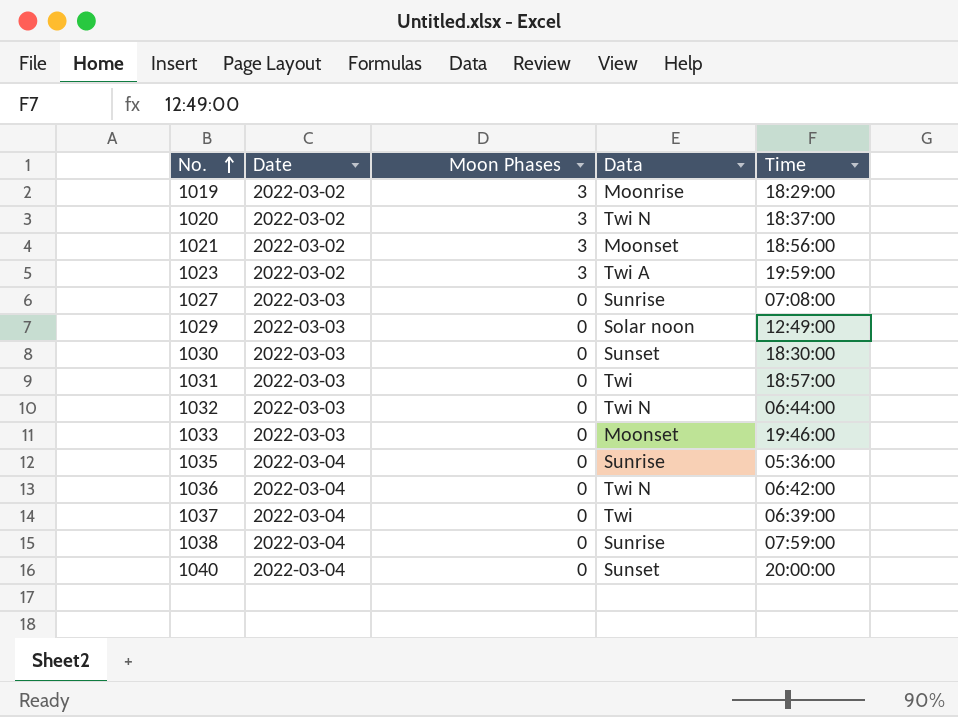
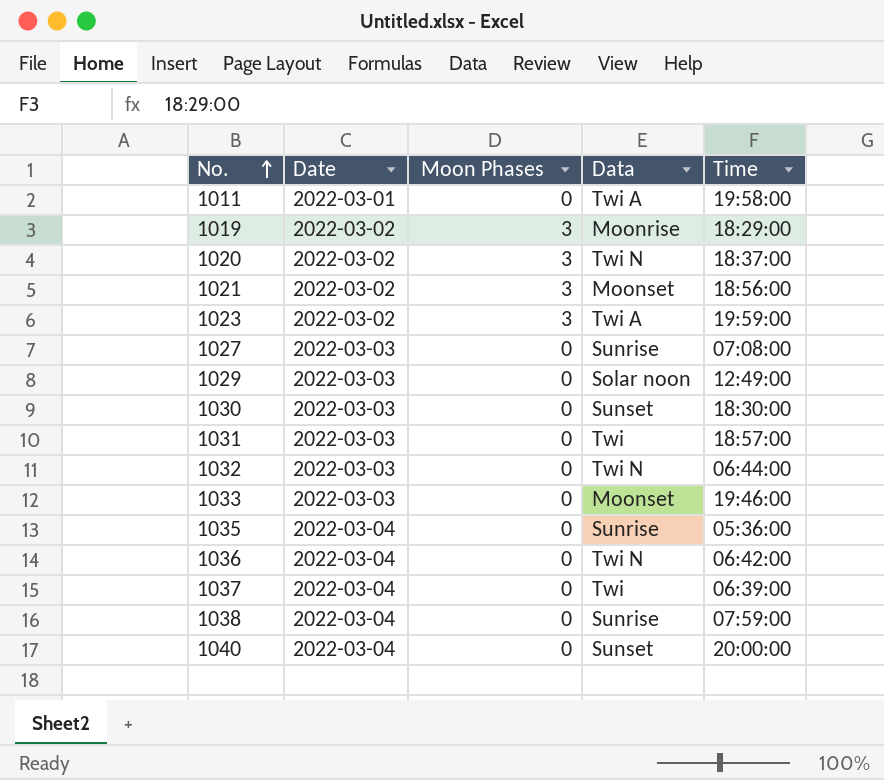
row 1011: none -> 2022-03-01 | 0 | Twi A | 19:58:00

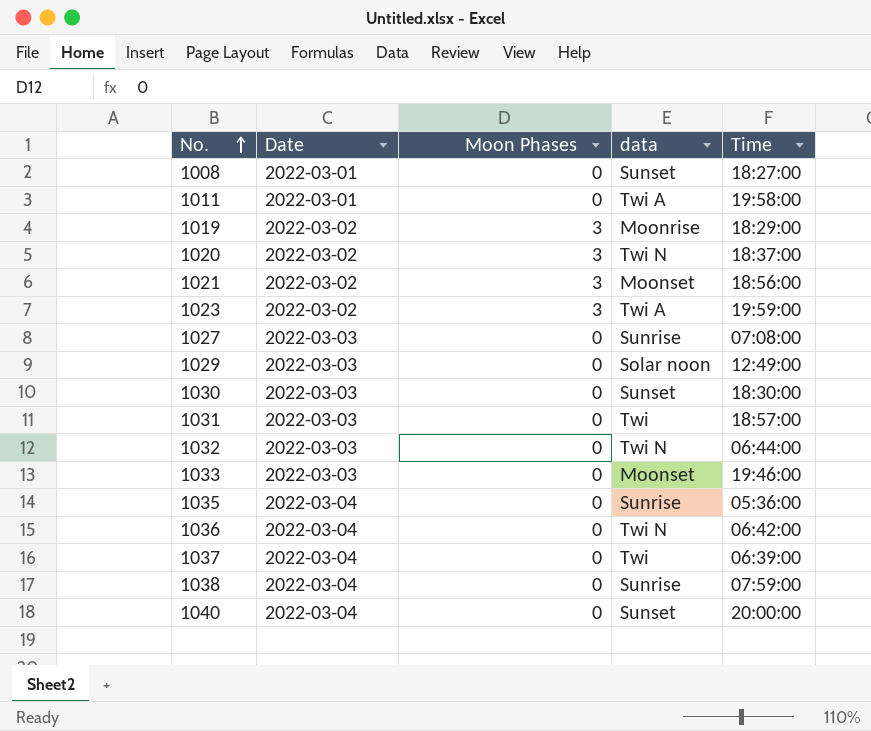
column name: Data -> data
row 1008: none -> 2022-03-01 | 0 | Sunset | 18:27:00

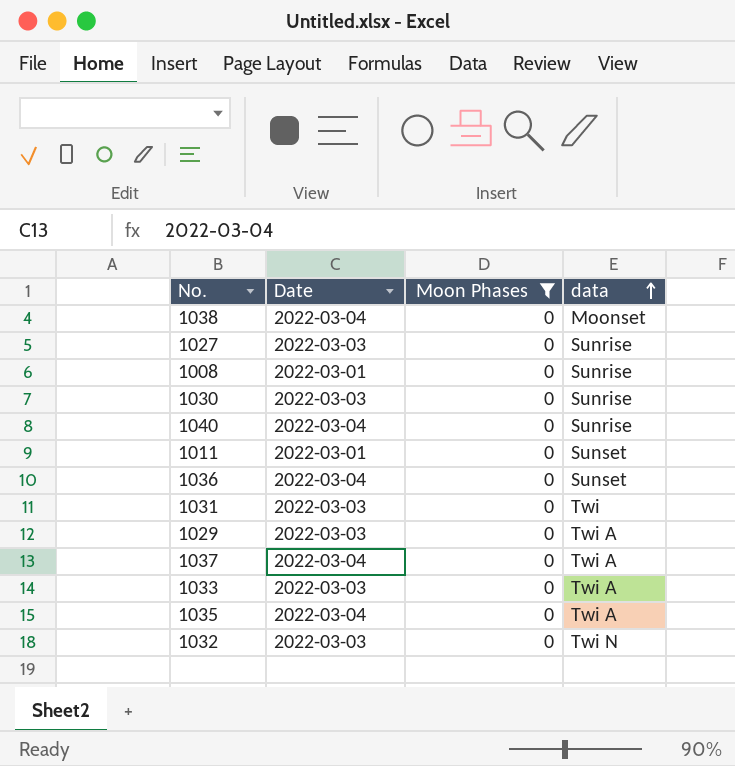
filter: none -> Moon Phases = 0
row order: No. ascending -> data ascending
column Time | position: 5 -> none
1038 | data: Sunrise -> Moonset
1008 | data: Sunset -> Sunrise
1030 | data: Sunset -> Sunrise
1040 | data: Sunset -> Sunrise
1011 | data: Twi A -> Sunset
1036 | data: Twi N -> Sunset
1029 | data: Solar noon -> Twi A
1037 | data: Twi -> Twi A
1033 | data: Moonset -> Twi A
1035 | data: Sunrise -> Twi A

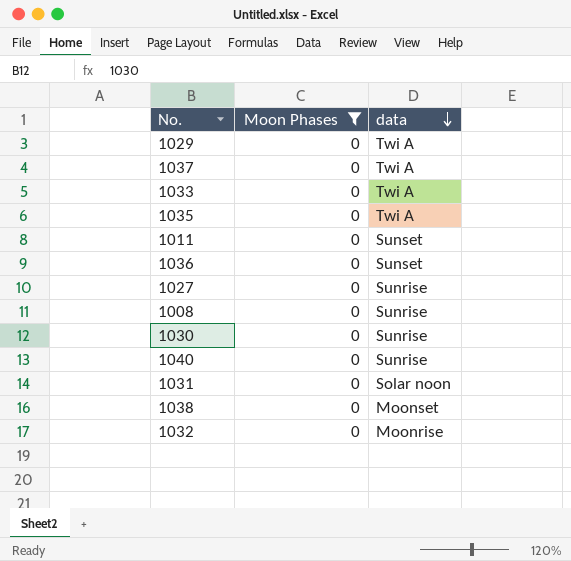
row order: data ascending -> data descending
column Date | position: 2 -> none
1031 | data: Twi -> Solar noon
1032 | data: Twi N -> Moonrise

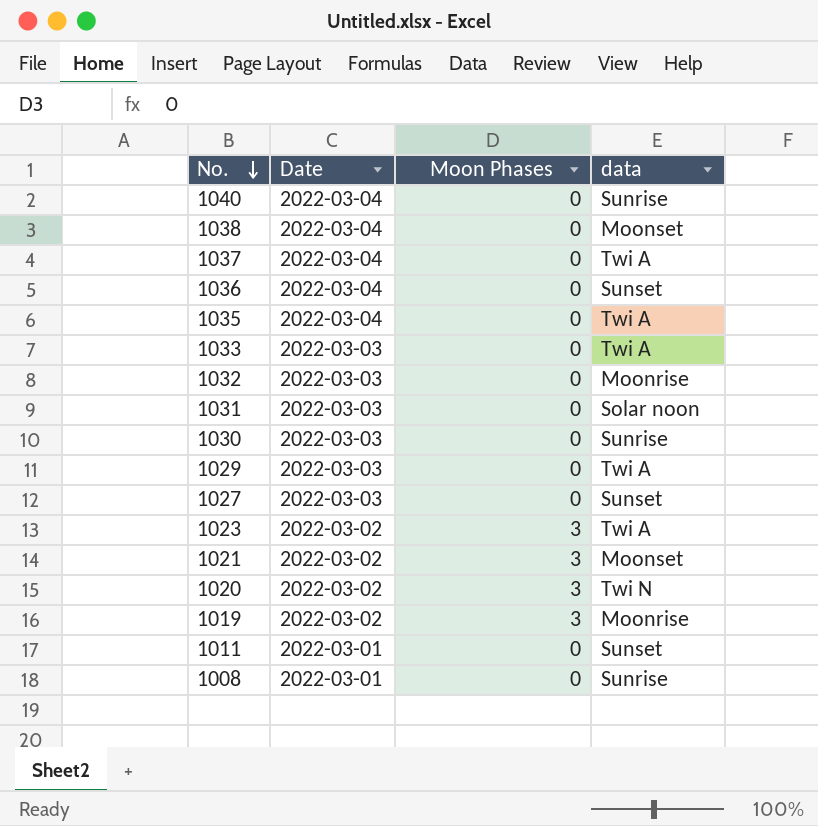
filter: Moon Phases = 0 -> none
row order: data descending -> No. descending
column Date | position: none -> 2
1027 | data: Sunrise -> Sunset

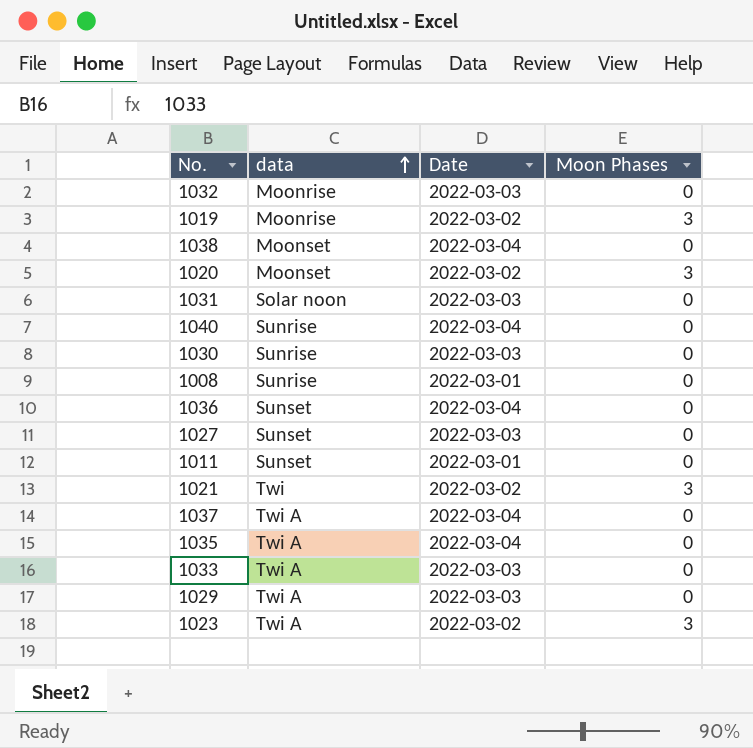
row order: No. descending -> data ascending
column data | position: 4 -> 2
1020 | data: Twi N -> Moonset
1021 | data: Moonset -> Twi

